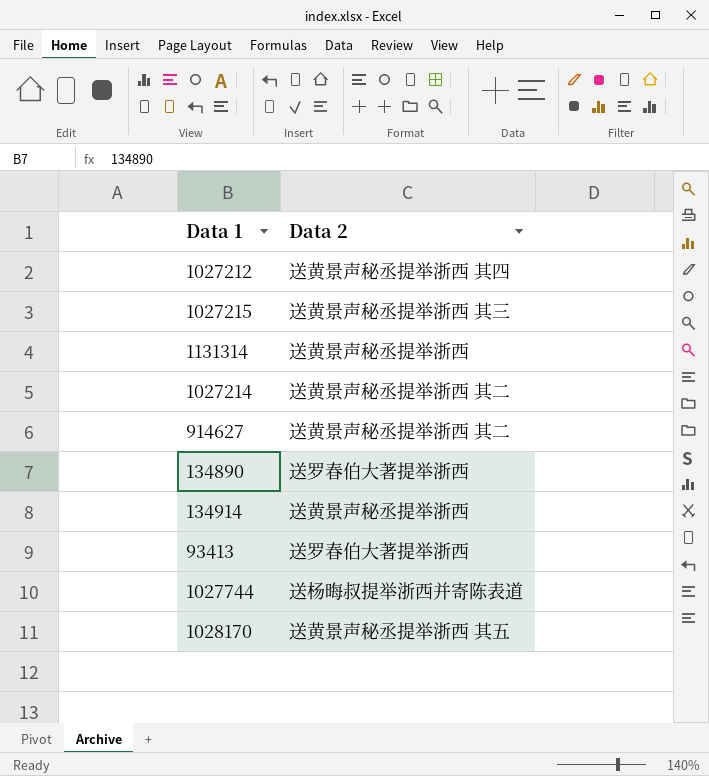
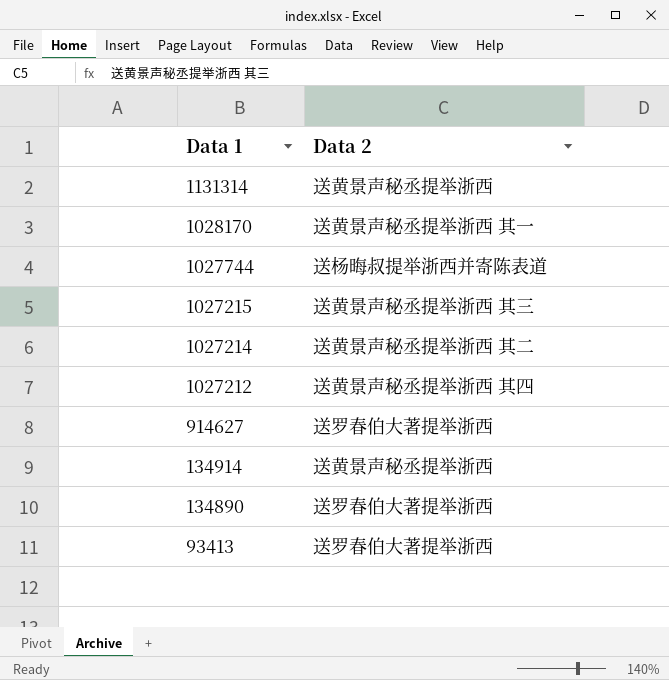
row order: none -> Data 1 descending
1028170 | Data 2: 送黄景声秘丞提举浙西 其五 -> 送黄景声秘丞提举浙西 其一
914627 | Data 2: 送黄景声秘丞提举浙西 其二 -> 送罗春伯大著提举浙西

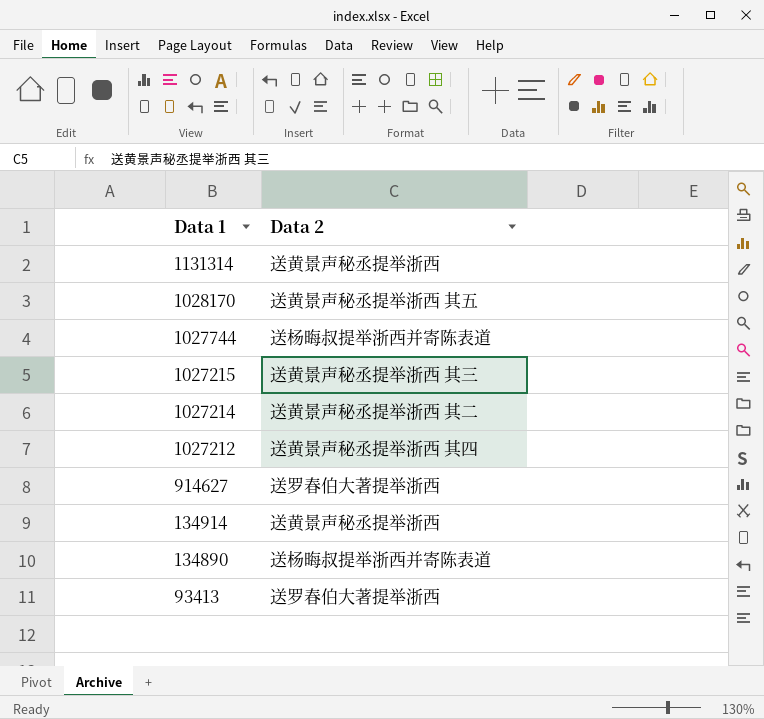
1028170 | Data 2: 送黄景声秘丞提举浙西 其一 -> 送黄景声秘丞提举浙西 其五
134890 | Data 2: 送罗春伯大著提举浙西 -> 送杨晦叔提举浙西并寄陈表道

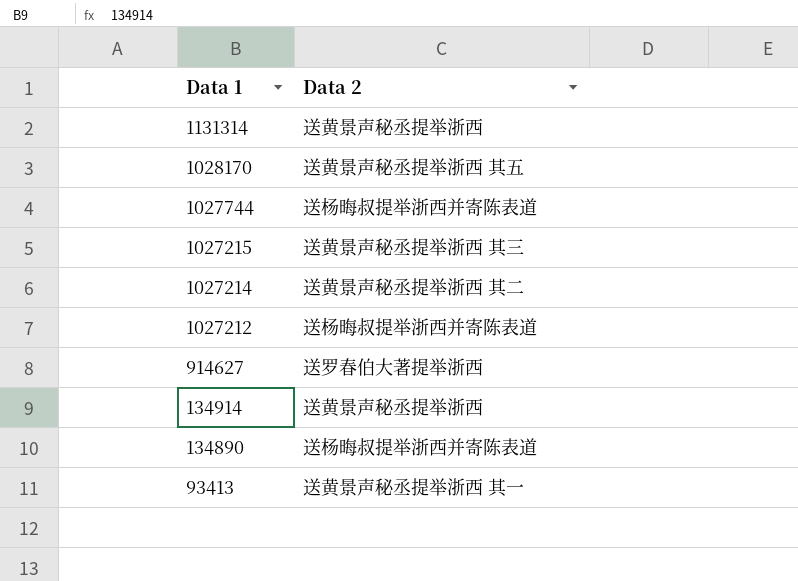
1027212 | Data 2: 送黄景声秘丞提举浙西 其四 -> 送杨晦叔提举浙西并寄陈表道
93413 | Data 2: 送罗春伯大著提举浙西 -> 送黄景声秘丞提举浙西 其一

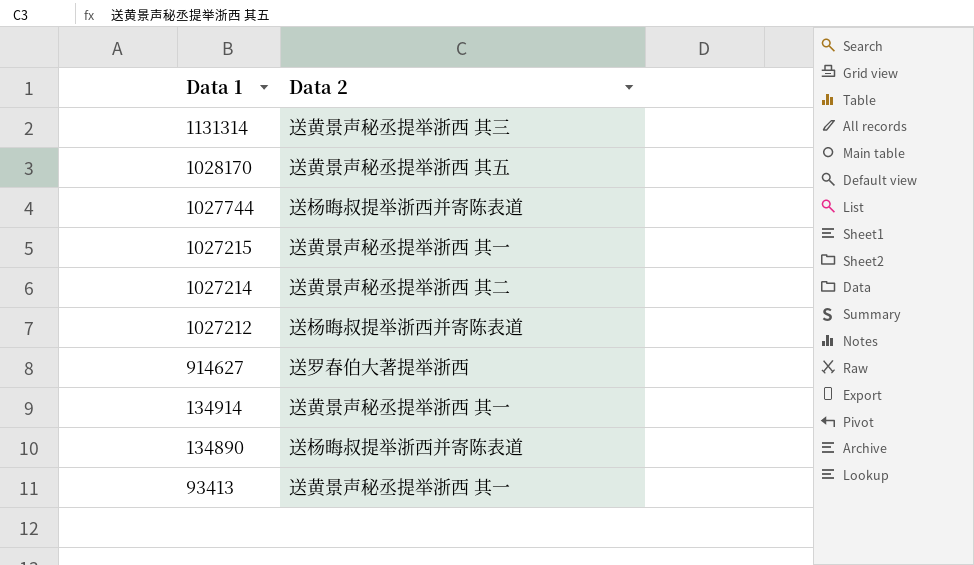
1131314 | Data 2: 送黄景声秘丞提举浙西 -> 送黄景声秘丞提举浙西 其三
1027215 | Data 2: 送黄景声秘丞提举浙西 其三 -> 送黄景声秘丞提举浙西 其一
134914 | Data 2: 送黄景声秘丞提举浙西 -> 送黄景声秘丞提举浙西 其一

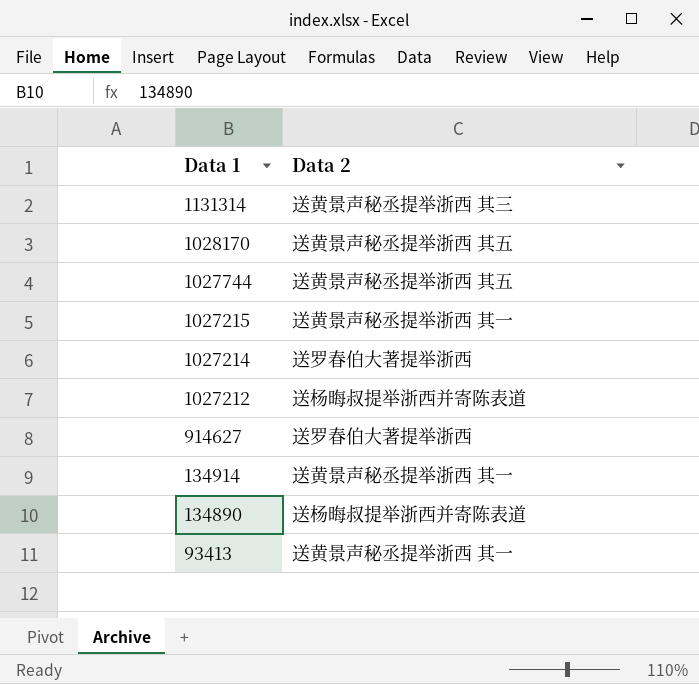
1027744 | Data 2: 送杨晦叔提举浙西并寄陈表道 -> 送黄景声秘丞提举浙西 其五
1027214 | Data 2: 送黄景声秘丞提举浙西 其二 -> 送罗春伯大著提举浙西

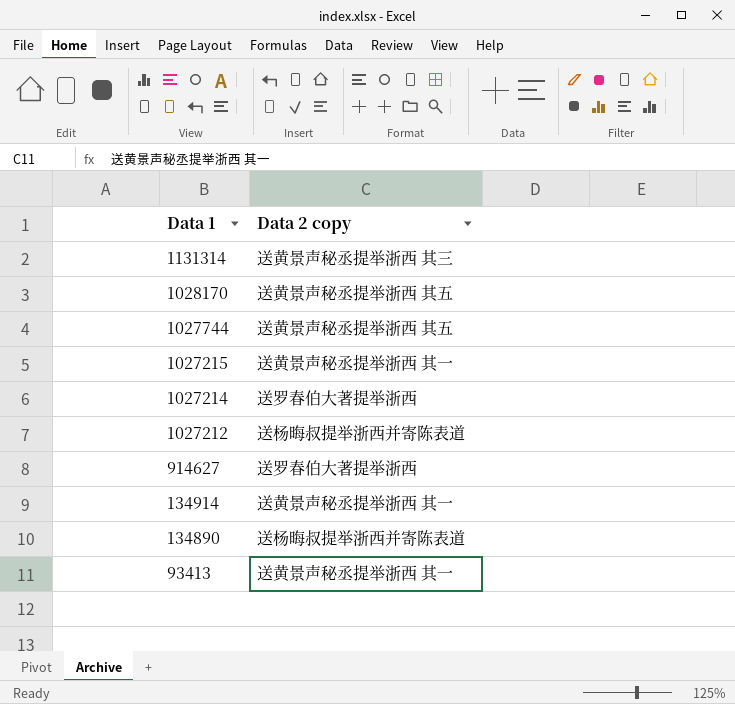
column name: Data 2 -> Data 2 copy

